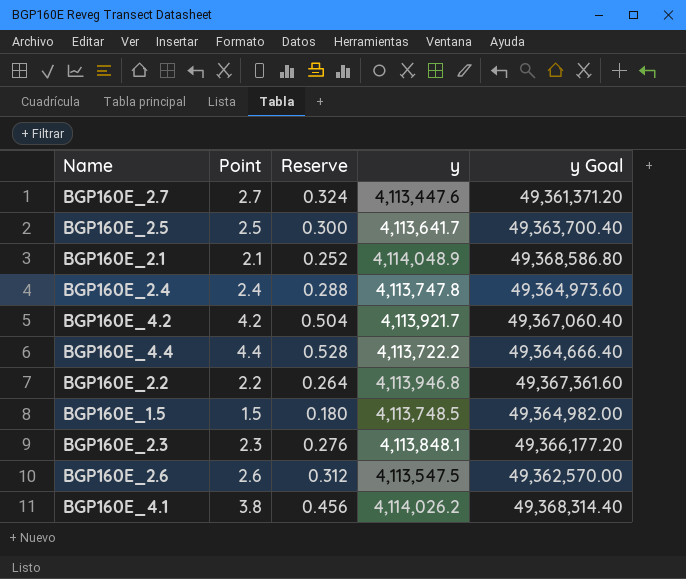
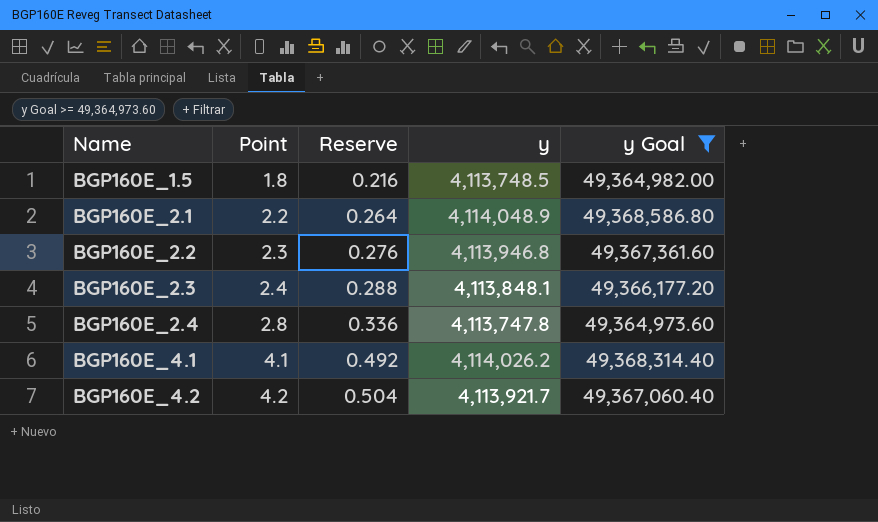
filter: none -> y Goal >= 49,364,973.60
row order: none -> Name ascending
BGP160E_1.5 | Point: 1.5 -> 1.8
BGP160E_1.5 | Reserve: 0.180 -> 0.216
BGP160E_2.1 | Point: 2.1 -> 2.2
BGP160E_2.1 | Reserve: 0.252 -> 0.264
BGP160E_2.2 | Point: 2.2 -> 2.3
BGP160E_2.2 | Reserve: 0.264 -> 0.276
BGP160E_2.3 | Point: 2.3 -> 2.4
BGP160E_2.3 | Reserve: 0.276 -> 0.288
BGP160E_2.4 | Point: 2.4 -> 2.8
BGP160E_2.4 | Reserve: 0.288 -> 0.336
BGP160E_4.1 | Point: 3.8 -> 4.1
BGP160E_4.1 | Reserve: 0.456 -> 0.492

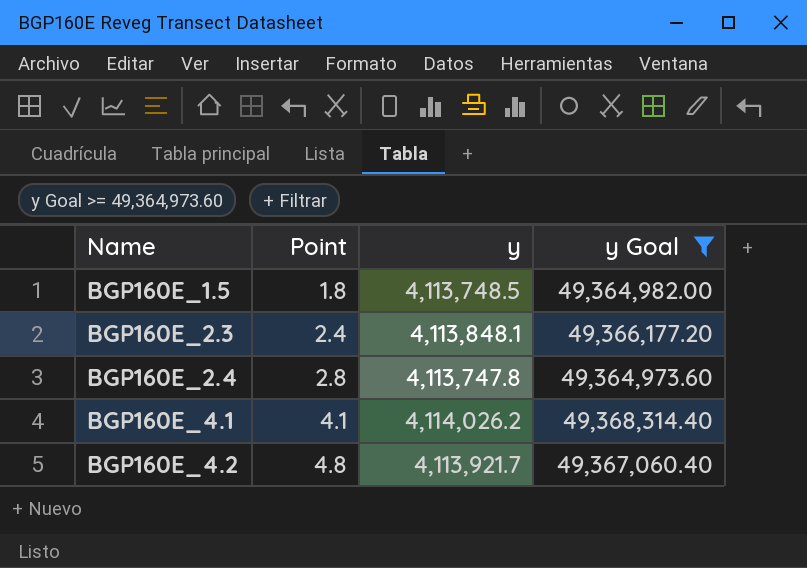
column Reserve | formula: [Point] * 0.12 -> none
row BGP160E_2.1: 2.2 | 0.264 | 4,114,048.9 | 49,368,586.80 -> none
row BGP160E_2.2: 2.3 | 0.276 | 4,113,946.8 | 49,367,361.60 -> none
BGP160E_4.2 | Point: 4.2 -> 4.8

